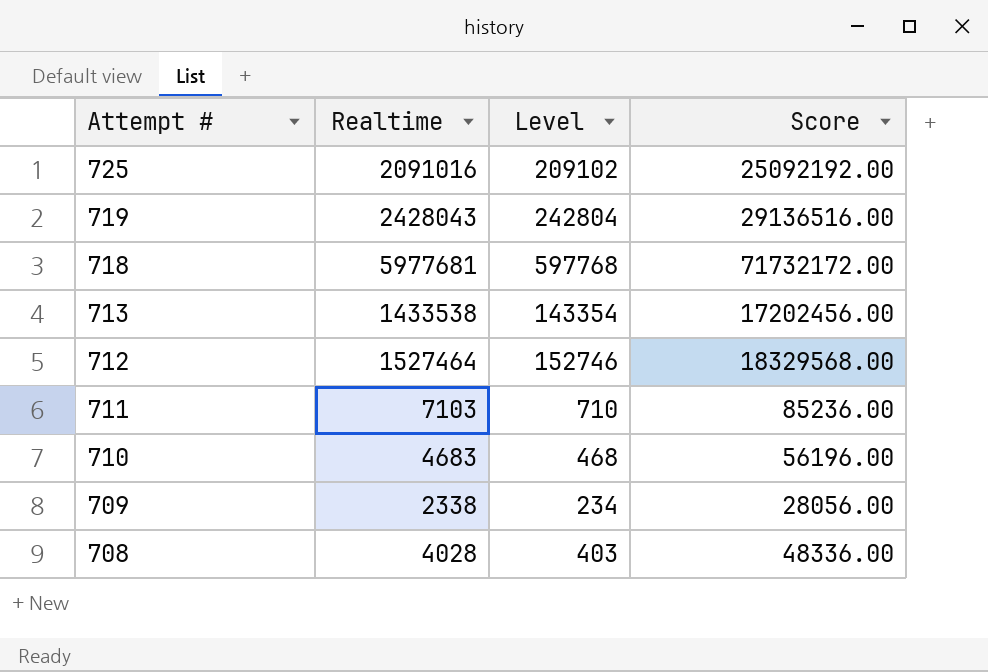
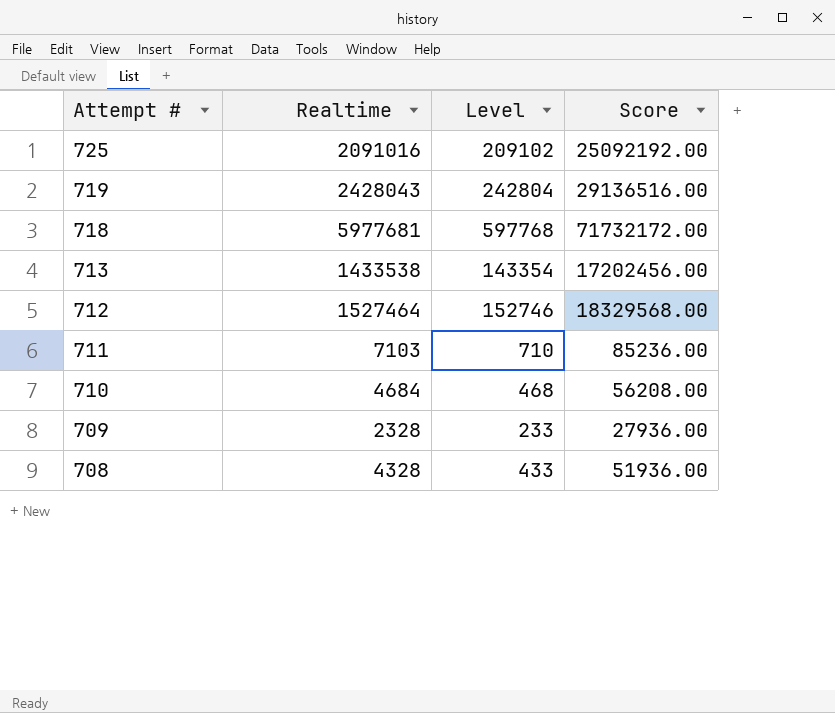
710 | Realtime: 4683 -> 4684
710 | Score: 56196.00 -> 56208.00
709 | Realtime: 2338 -> 2328
709 | Level: 234 -> 233
709 | Score: 28056.00 -> 27936.00
708 | Realtime: 4028 -> 4328
708 | Level: 403 -> 433
708 | Score: 48336.00 -> 51936.00

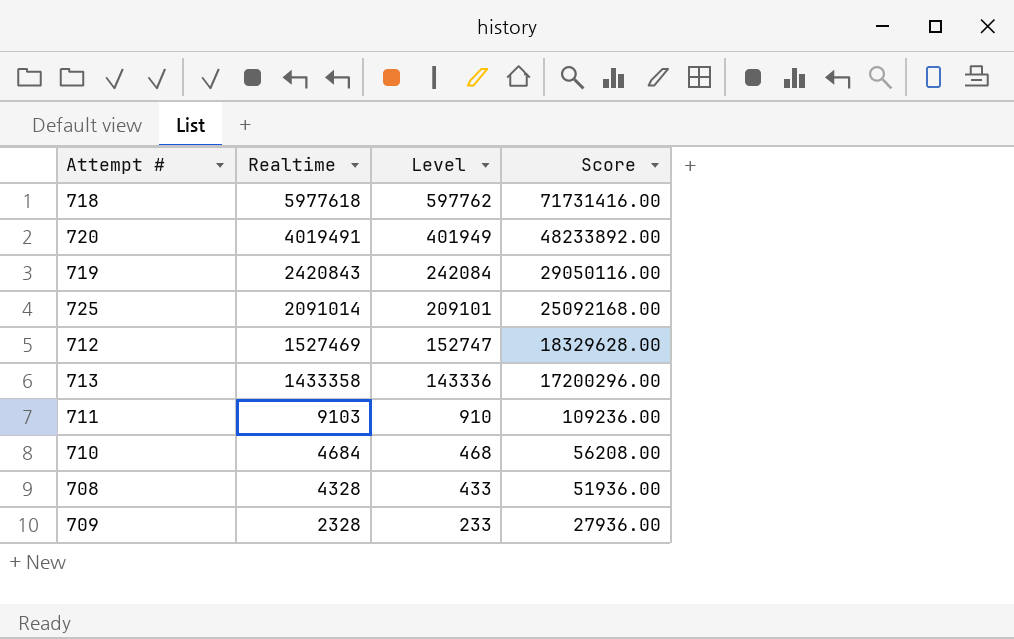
row order: Attempt # descending -> Realtime descending
718 | Realtime: 5977681 -> 5977618
718 | Level: 597768 -> 597762
718 | Score: 71732172.00 -> 71731416.00
row 720: none -> 4019491 | 401949 | 48233892.00
719 | Realtime: 2428043 -> 2420843
719 | Level: 242804 -> 242084
719 | Score: 29136516.00 -> 29050116.00
725 | Realtime: 2091016 -> 2091014
725 | Level: 209102 -> 209101
725 | Score: 25092192.00 -> 25092168.00
712 | Realtime: 1527464 -> 1527469
712 | Level: 152746 -> 152747
712 | Score: 18329568.00 -> 18329628.00
713 | Realtime: 1433538 -> 1433358
713 | Level: 143354 -> 143336
713 | Score: 17202456.00 -> 17200296.00
711 | Realtime: 7103 -> 9103
711 | Level: 710 -> 910
711 | Score: 85236.00 -> 109236.00

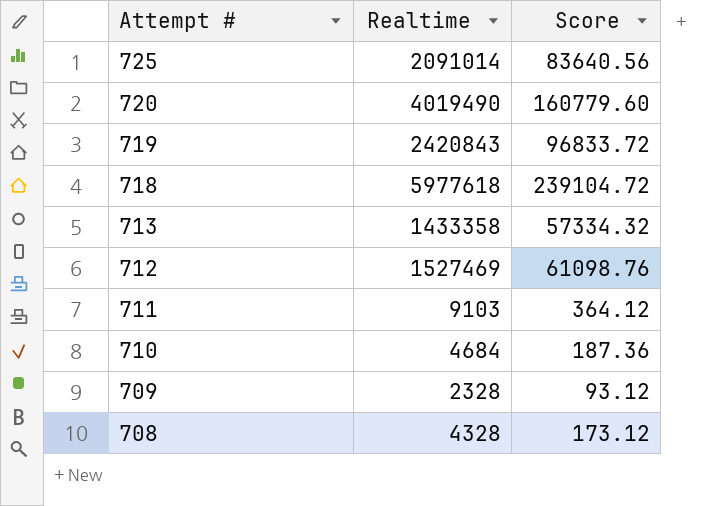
row order: Realtime descending -> Attempt # descending
column Level | formula: [Realtime] * 0.1 -> none
column Score | formula: [Realtime] * 12 -> [Realtime] * 0.04
720 | Realtime: 4019491 -> 4019490

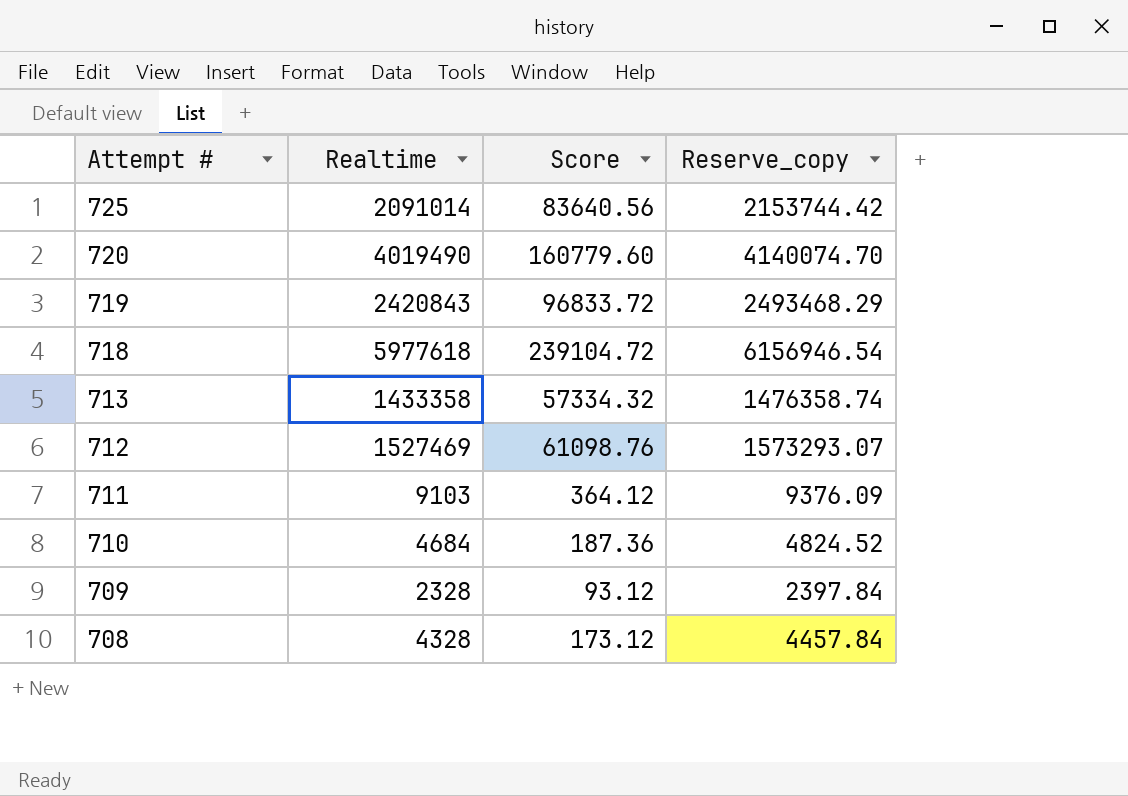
column Reserve_copy | formula: none -> [Realtime] * 1.03

